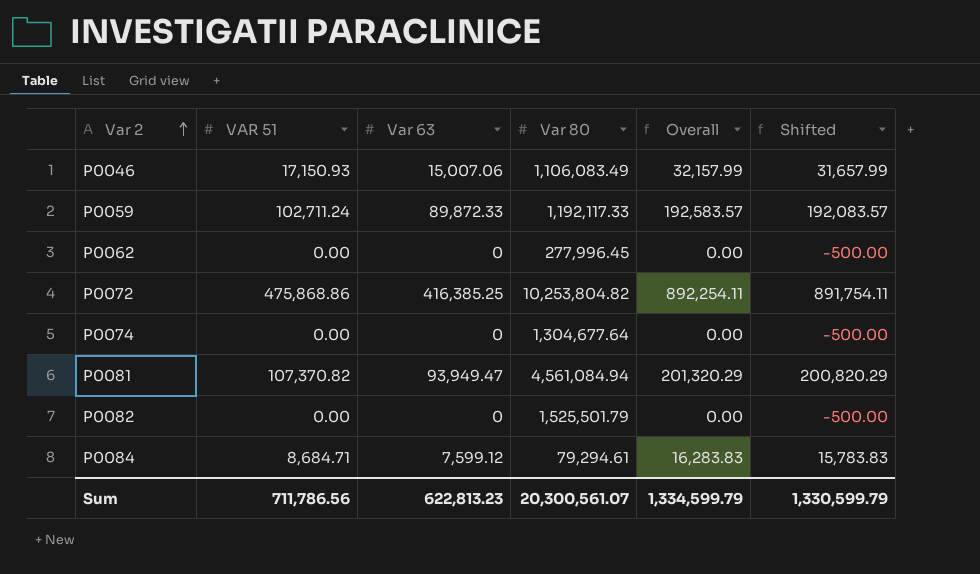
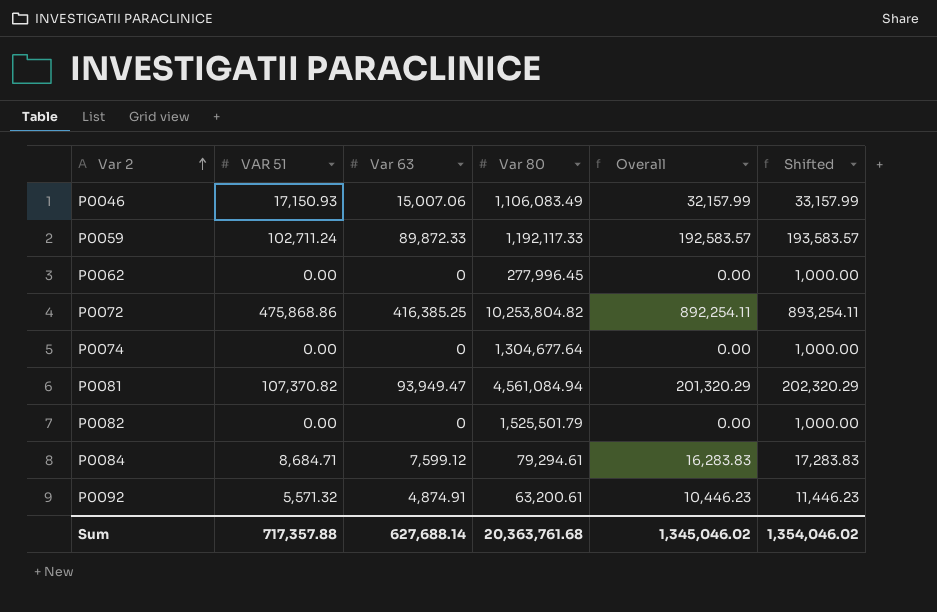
column Shifted | formula: [Overall] - 500 -> [Overall] + 1000
row P0092: none -> 5,571.32 | 4,874.91 | 63,200.61 | 10,446.23 | 11,446.23
Sum | VAR 51: 711,786.56 -> 717,357.88
Sum | Var 63: 622,813.23 -> 627,688.14
Sum | Var 80: 20,300,561.07 -> 20,363,761.68
Sum | Overall: 1,334,599.79 -> 1,345,046.02
Sum | Shifted: 1,330,599.79 -> 1,354,046.02

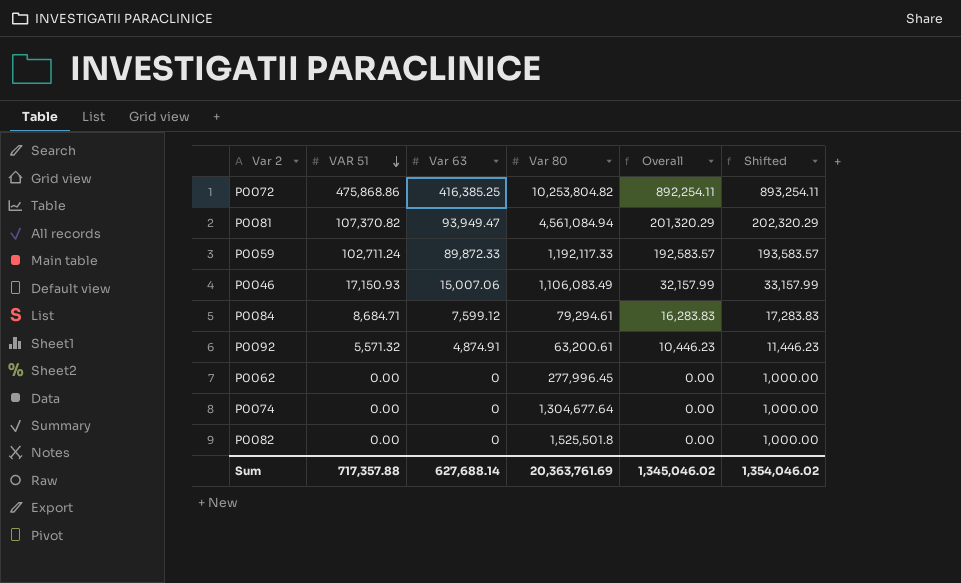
row order: Var 2 ascending -> VAR 51 descending
P0082 | Var 80: 1,525,501.79 -> 1,525,501.8
Sum | Var 80: 20,363,761.68 -> 20,363,761.69

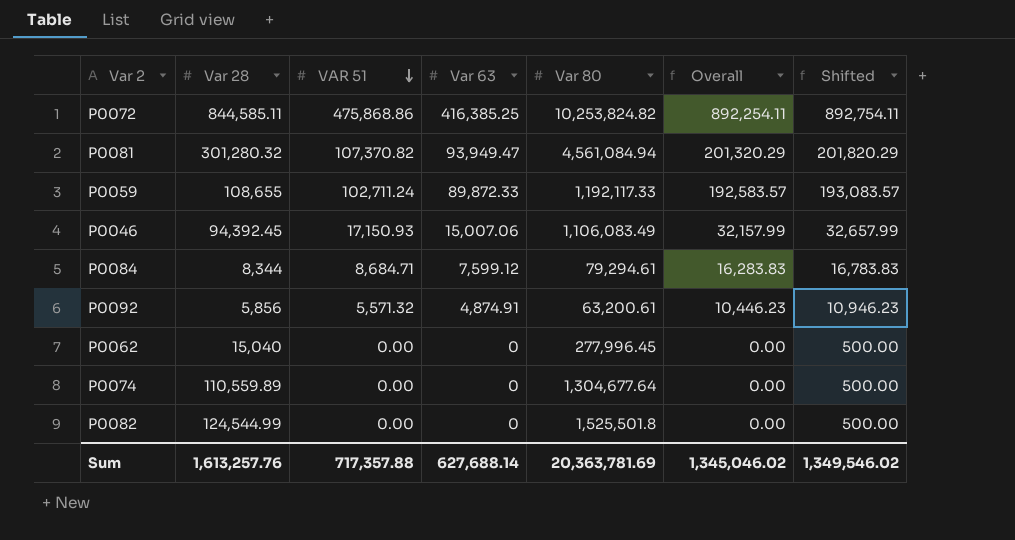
column Var 28 | position: none -> 2
column Shifted | formula: [Overall] + 1000 -> [Overall] + 500
P0072 | Var 80: 10,253,804.82 -> 10,253,824.82
Sum | Var 80: 20,363,761.69 -> 20,363,781.69
Sum | Shifted: 1,354,046.02 -> 1,349,546.02

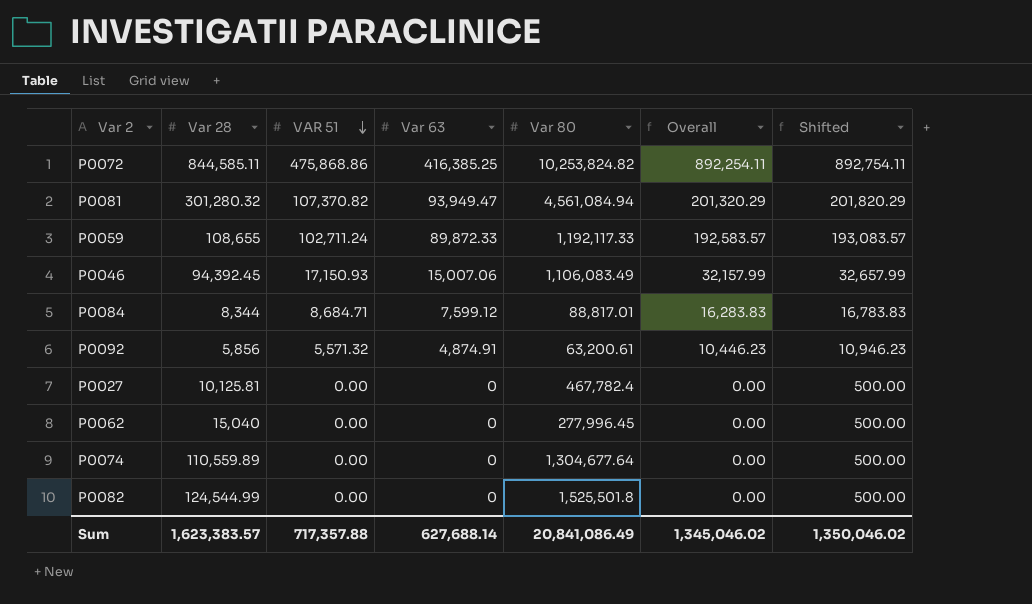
P0084 | Var 80: 79,294.61 -> 88,817.01
row P0027: none -> 10,125.81 | 0.00 | 0 | 467,782.4 | 0.00 | 500.00
Sum | Var 28: 1,613,257.76 -> 1,623,383.57
Sum | Var 80: 20,363,781.69 -> 20,841,086.49
Sum | Shifted: 1,349,546.02 -> 1,350,046.02

